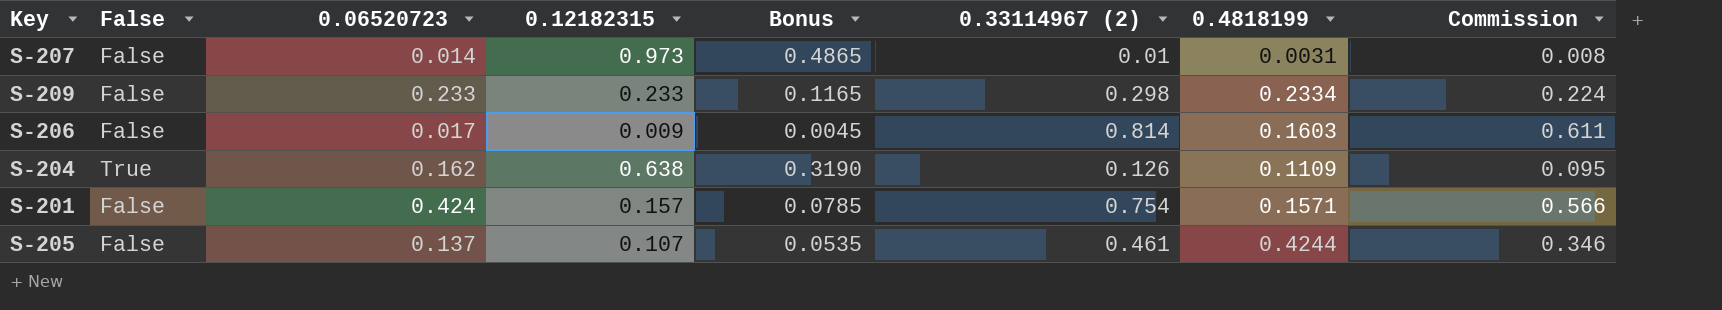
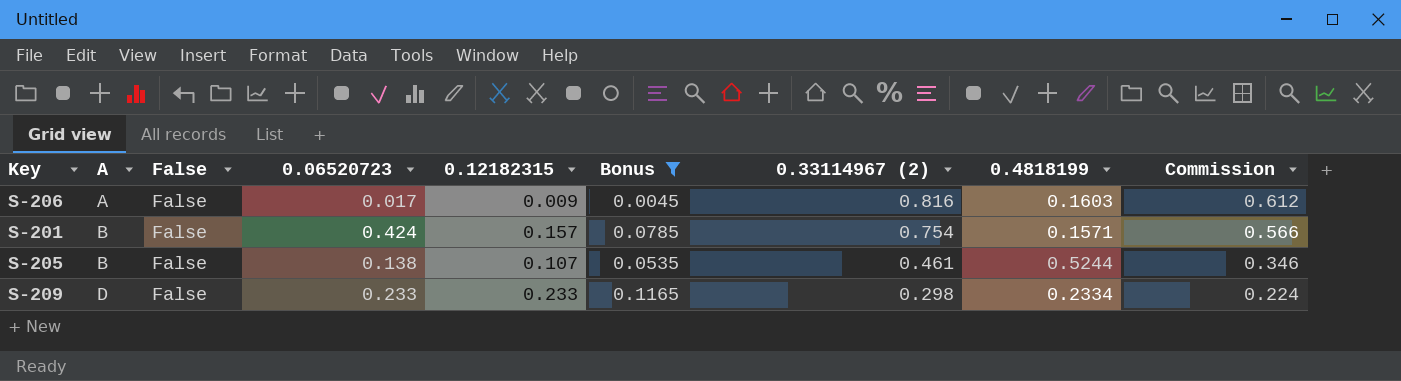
filter: none -> Bonus <= 0.1165
row order: none -> A ascending
column A | position: none -> 2
S-206 | 0.33114967 (2): 0.814 -> 0.816
S-206 | Commission: 0.611 -> 0.612
S-205 | 0.06520723: 0.137 -> 0.138
S-205 | 0.4818199: 0.4244 -> 0.5244

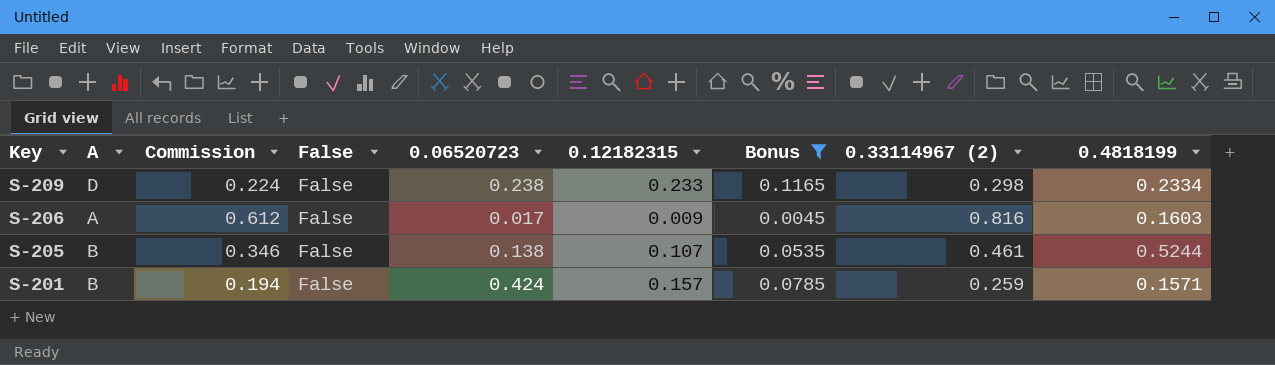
row order: A ascending -> Key descending
column Commission | position: 9 -> 3
S-209 | 0.06520723: 0.233 -> 0.238
S-201 | Commission: 0.566 -> 0.194
S-201 | 0.33114967 (2): 0.754 -> 0.259

